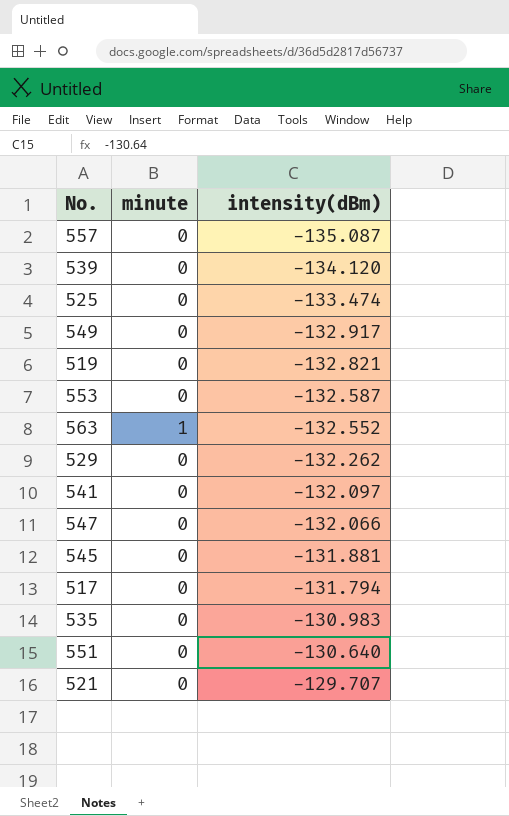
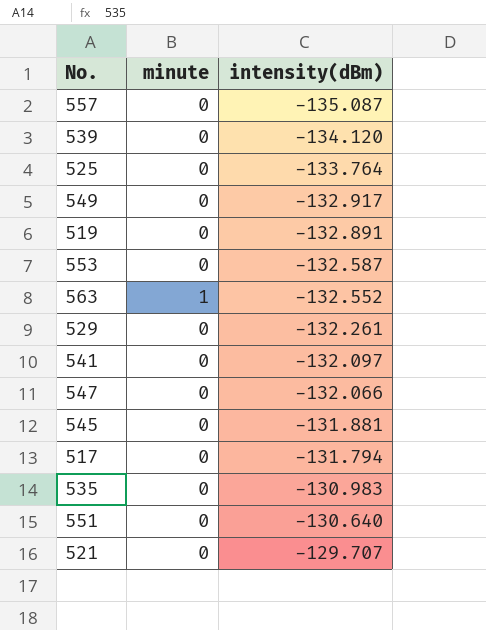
525 | intensity(dBm): -133.474 -> -133.764
519 | intensity(dBm): -132.821 -> -132.891
529 | intensity(dBm): -132.262 -> -132.261

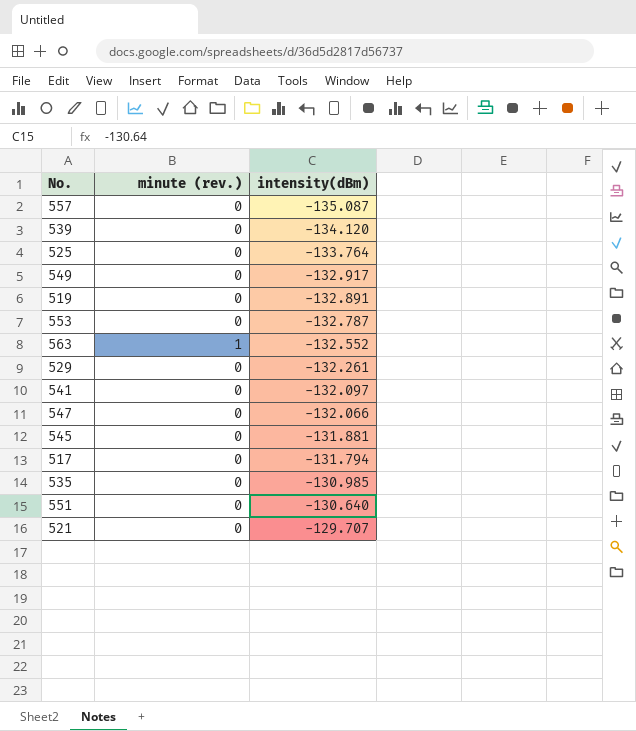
column name: minute -> minute (rev.)
553 | intensity(dBm): -132.587 -> -132.787
535 | intensity(dBm): -130.983 -> -130.985

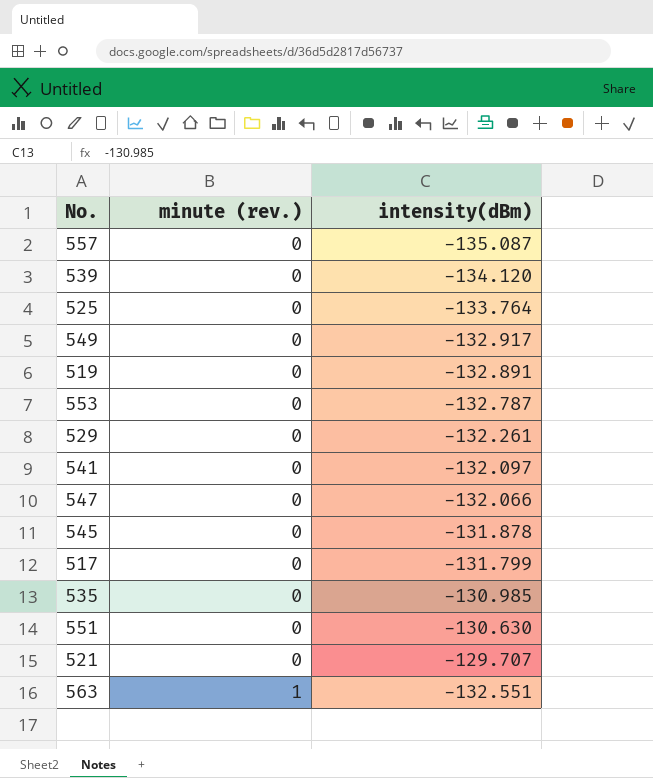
row order: intensity(dBm) ascending -> minute (rev.) ascending
545 | intensity(dBm): -131.881 -> -131.878
517 | intensity(dBm): -131.794 -> -131.799
551 | intensity(dBm): -130.640 -> -130.630
563 | intensity(dBm): -132.552 -> -132.551

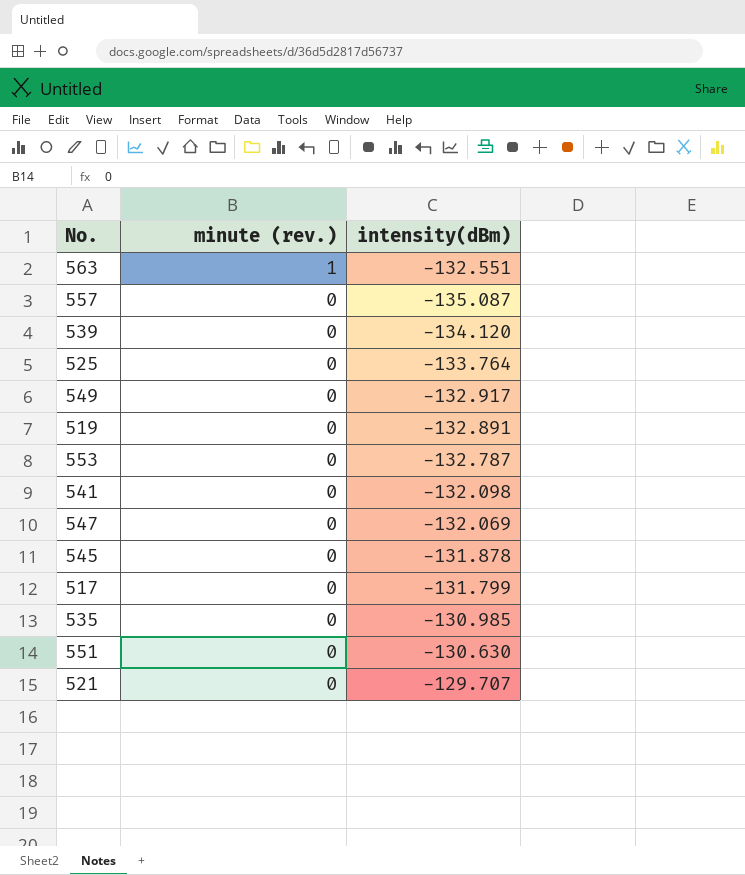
row order: minute (rev.) ascending -> minute (rev.) descending
row 529: 0 | -132.261 -> none
541 | intensity(dBm): -132.097 -> -132.098
547 | intensity(dBm): -132.066 -> -132.069

